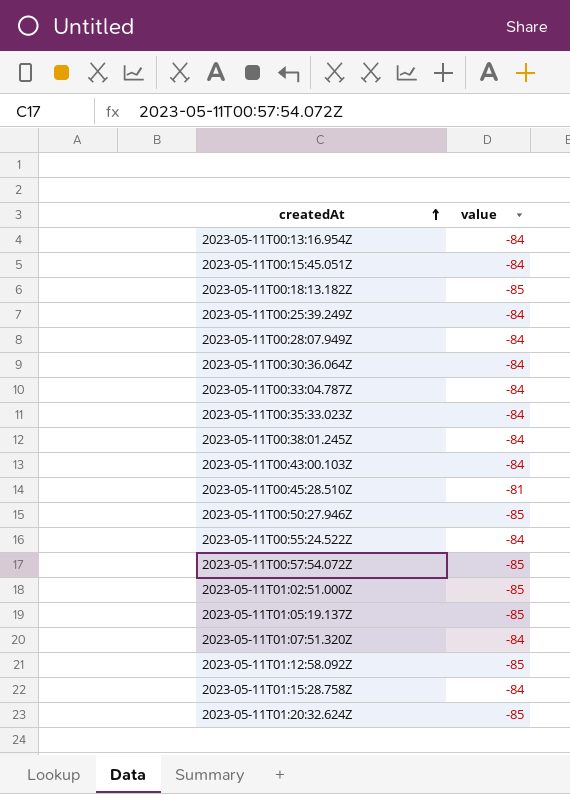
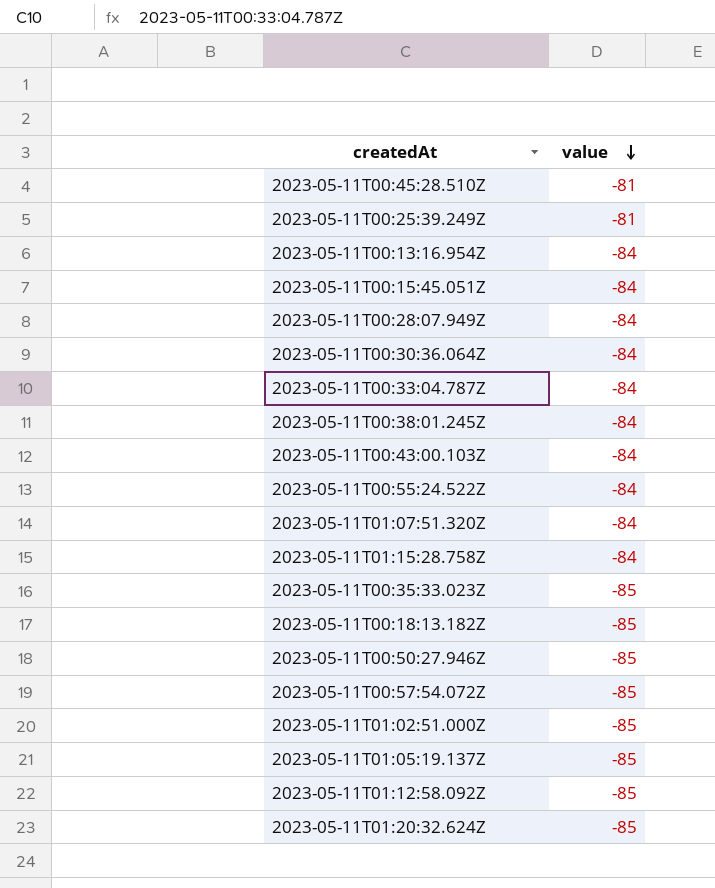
row order: createdAt ascending -> value descending
2023-05-11T00:25:39.249Z | value: -84 -> -81
2023-05-11T00:35:33.023Z | value: -84 -> -85

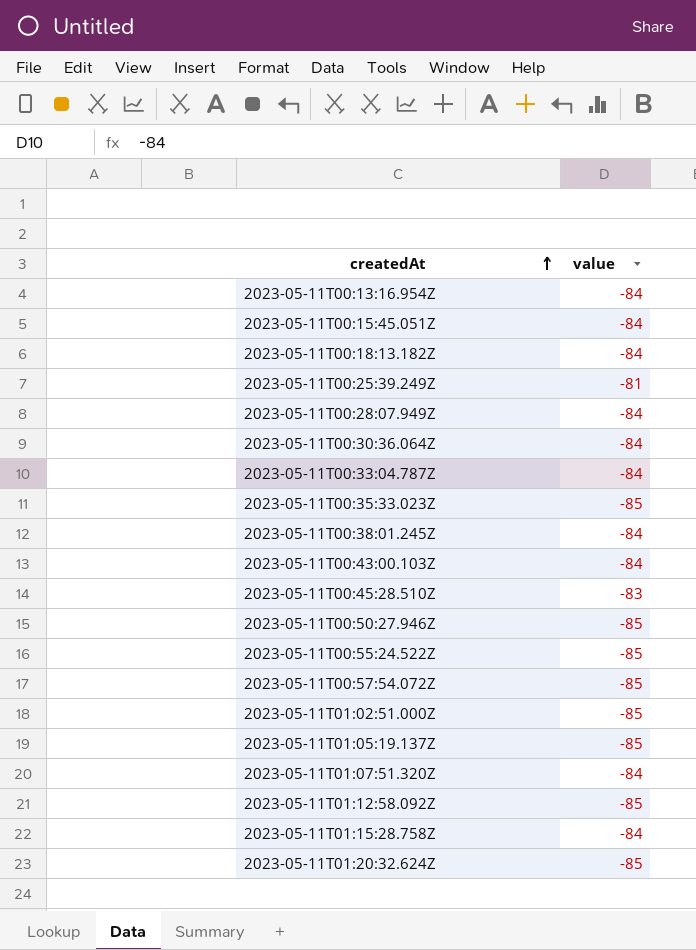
row order: value descending -> createdAt ascending
2023-05-11T00:18:13.182Z | value: -85 -> -84
2023-05-11T00:45:28.510Z | value: -81 -> -83
2023-05-11T00:55:24.522Z | value: -84 -> -85

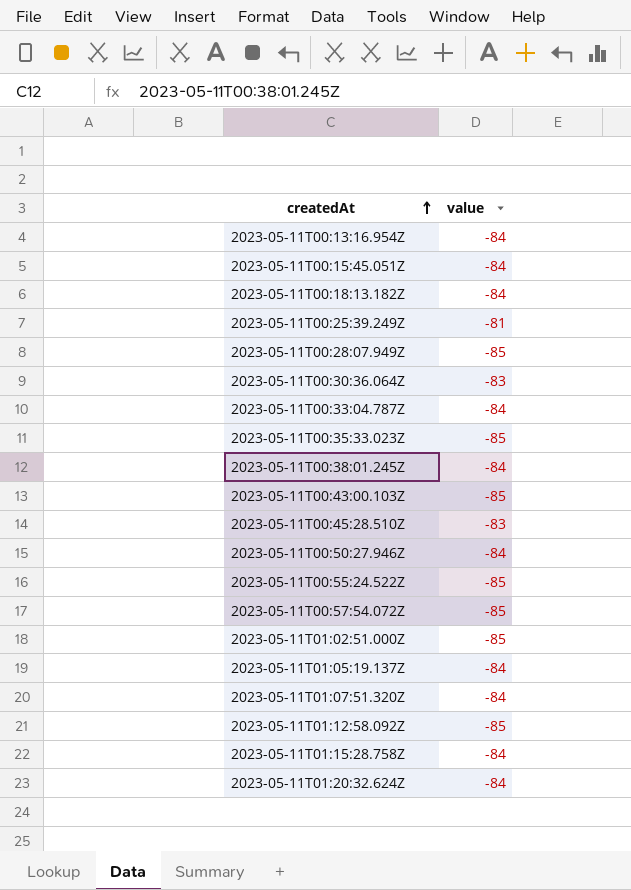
2023-05-11T00:28:07.949Z | value: -84 -> -85
2023-05-11T00:30:36.064Z | value: -84 -> -83
2023-05-11T00:43:00.103Z | value: -84 -> -85
2023-05-11T00:50:27.946Z | value: -85 -> -84
2023-05-11T01:05:19.137Z | value: -85 -> -84
2023-05-11T01:20:32.624Z | value: -85 -> -84

